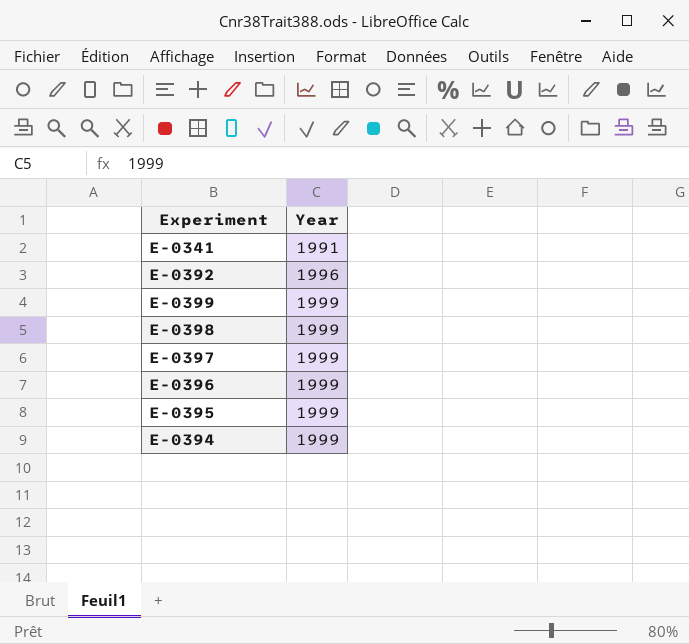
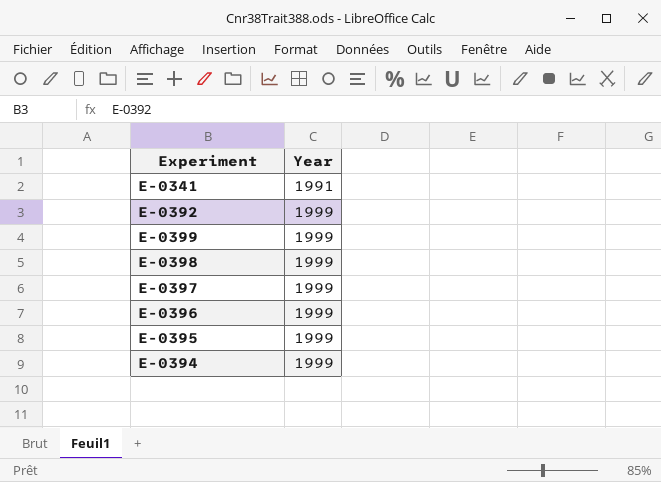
E-0392 | Year: 1996 -> 1999

